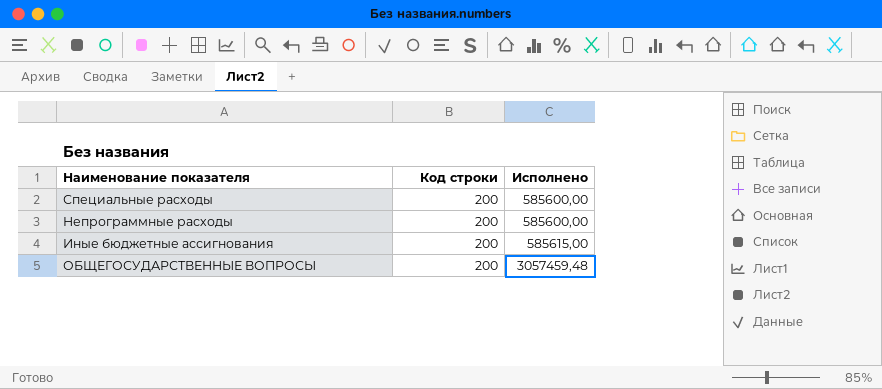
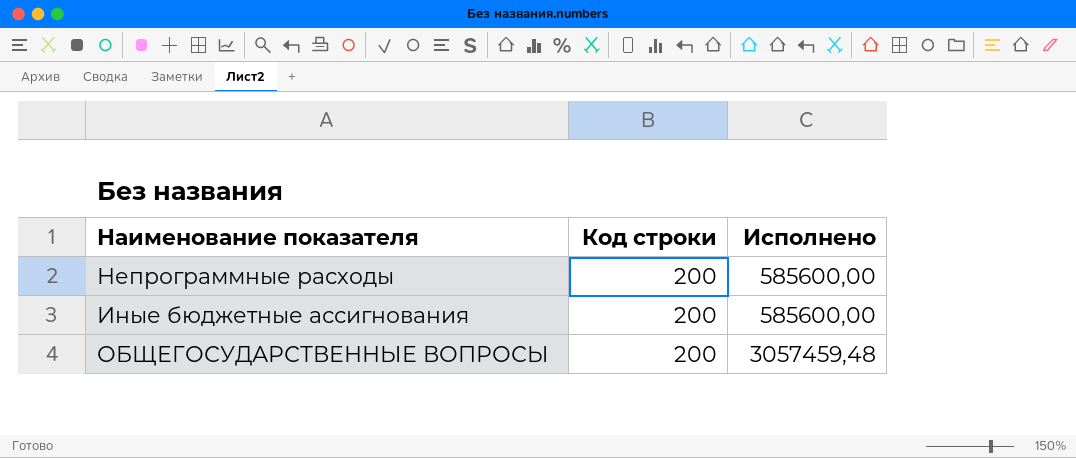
row Специальные расходы: 200 | 585600,00 -> none
Иные бюджетные ассигнования | Исполнено: 585615,00 -> 585600,00

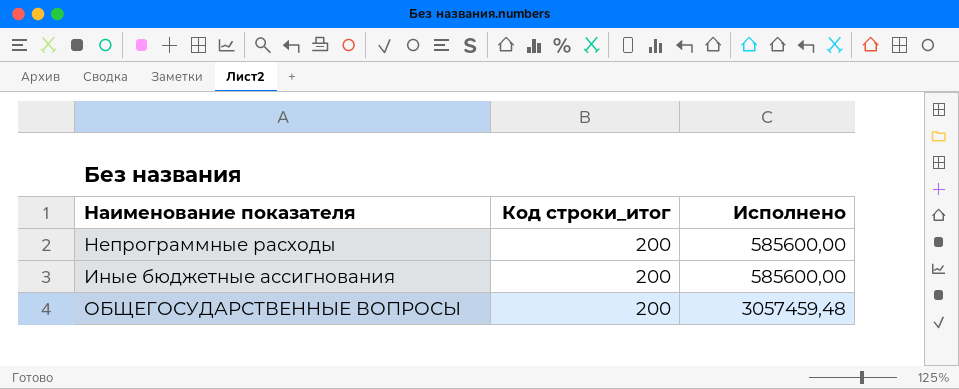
column name: Код строки -> Код строки_итог

